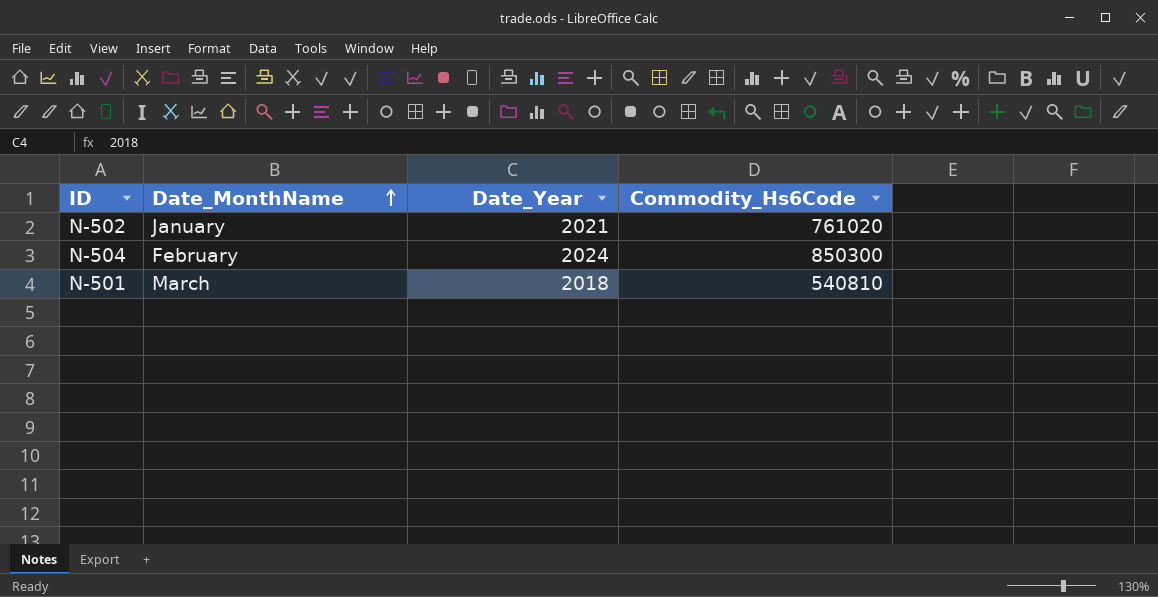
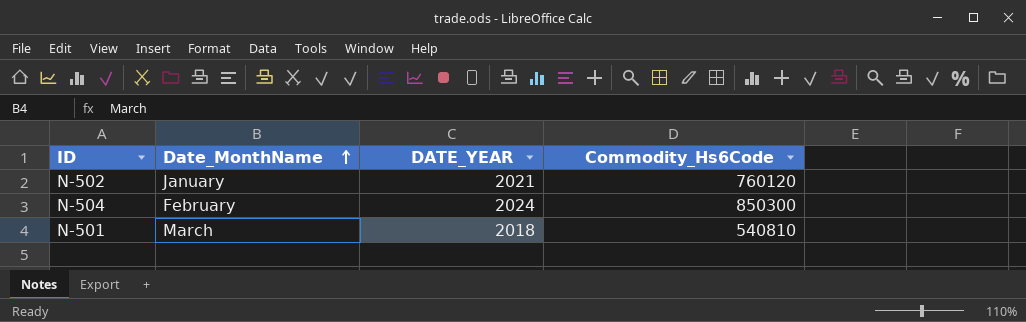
column name: Date_Year -> DATE_YEAR
N-502 | Commodity_Hs6Code: 761020 -> 760120

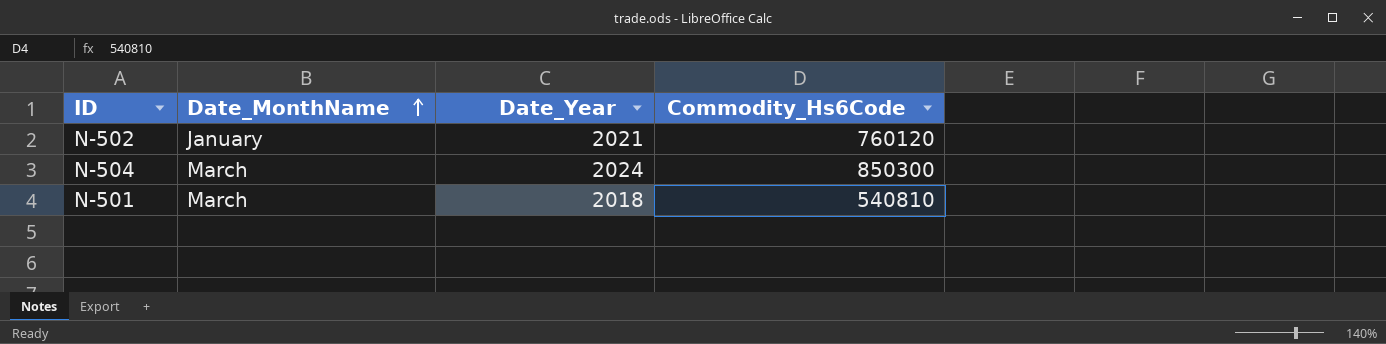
column name: DATE_YEAR -> Date_Year
N-504 | Date_MonthName: February -> March

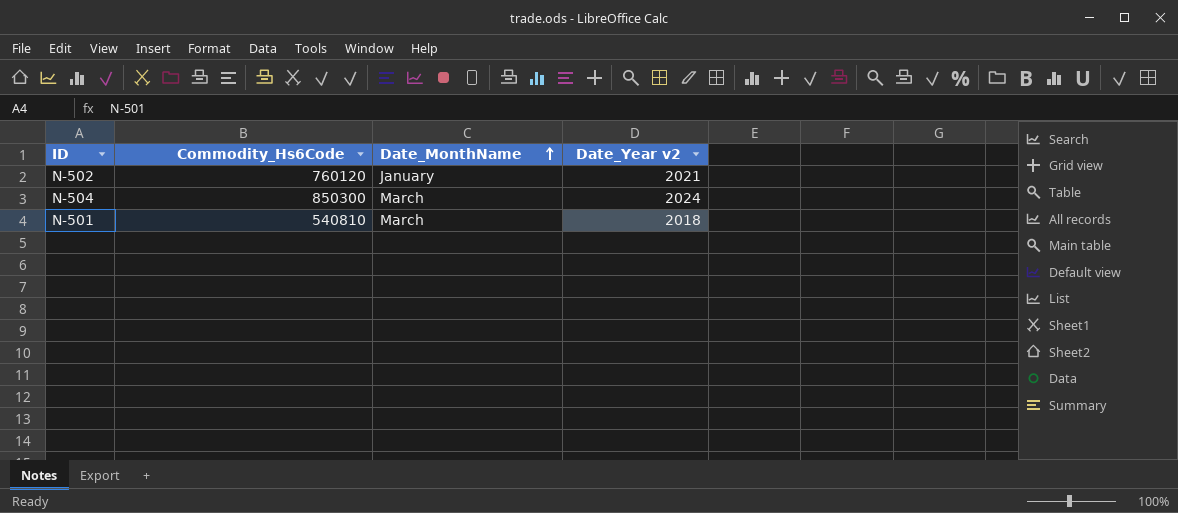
column Commodity_Hs6Code | position: 4 -> 2
column name: Date_Year -> Date_Year v2

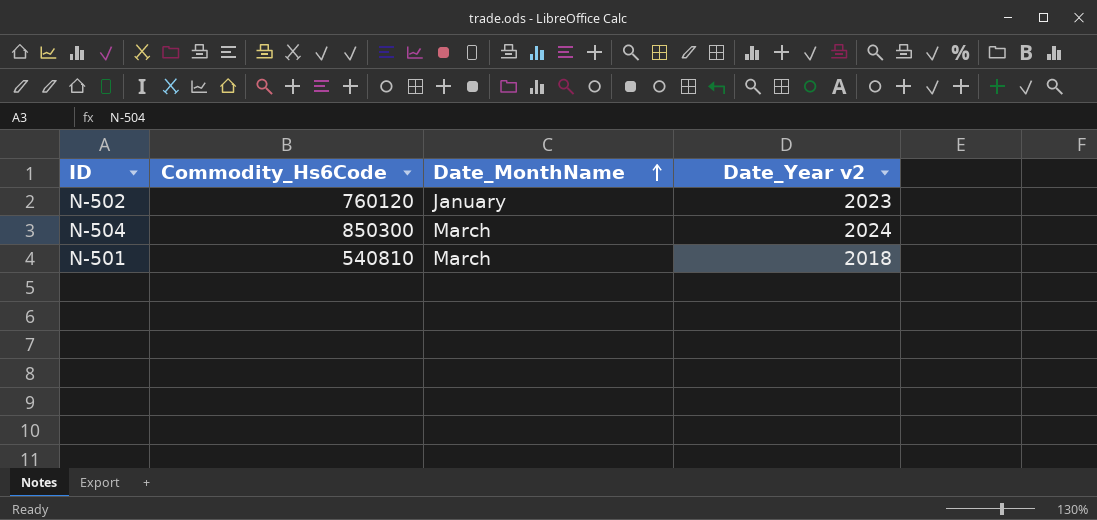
N-502 | Date_Year v2: 2021 -> 2023

